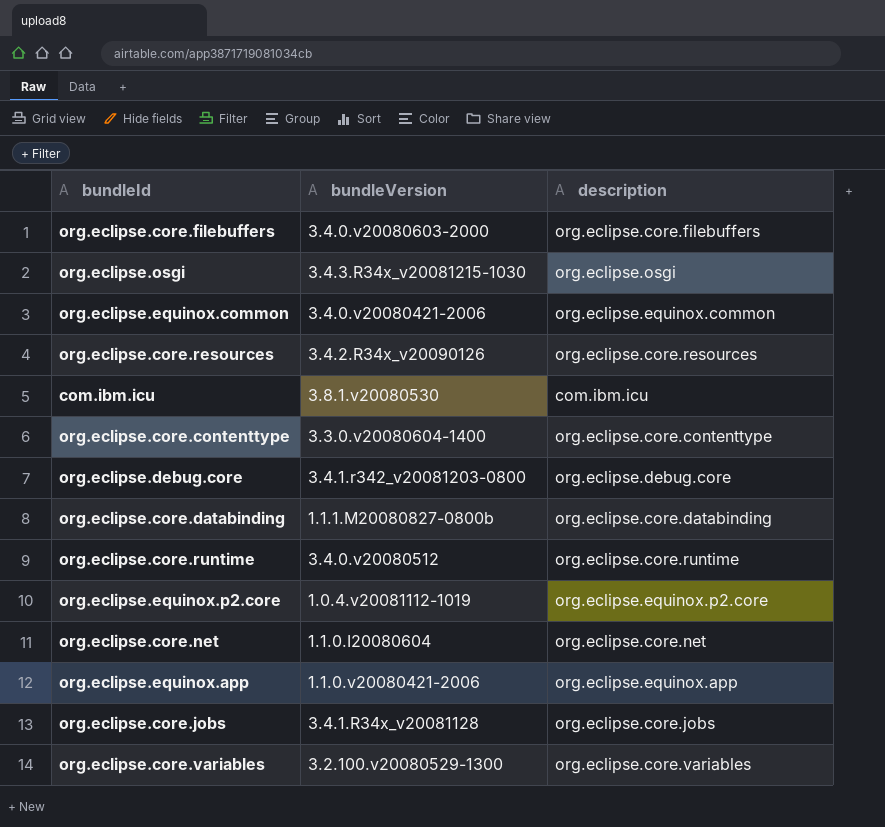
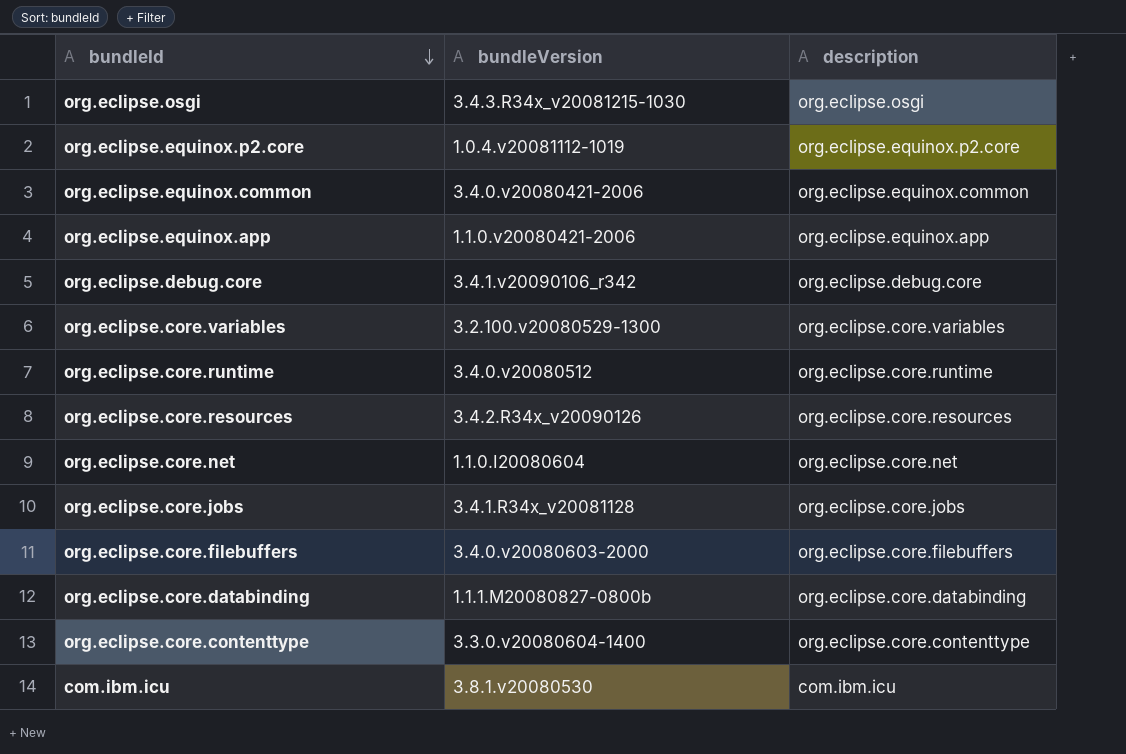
row order: none -> bundleId descending
org.eclipse.debug.core | bundleVersion: 3.4.1.r342_v20081203-0800 -> 3.4.1.v20090106_r342

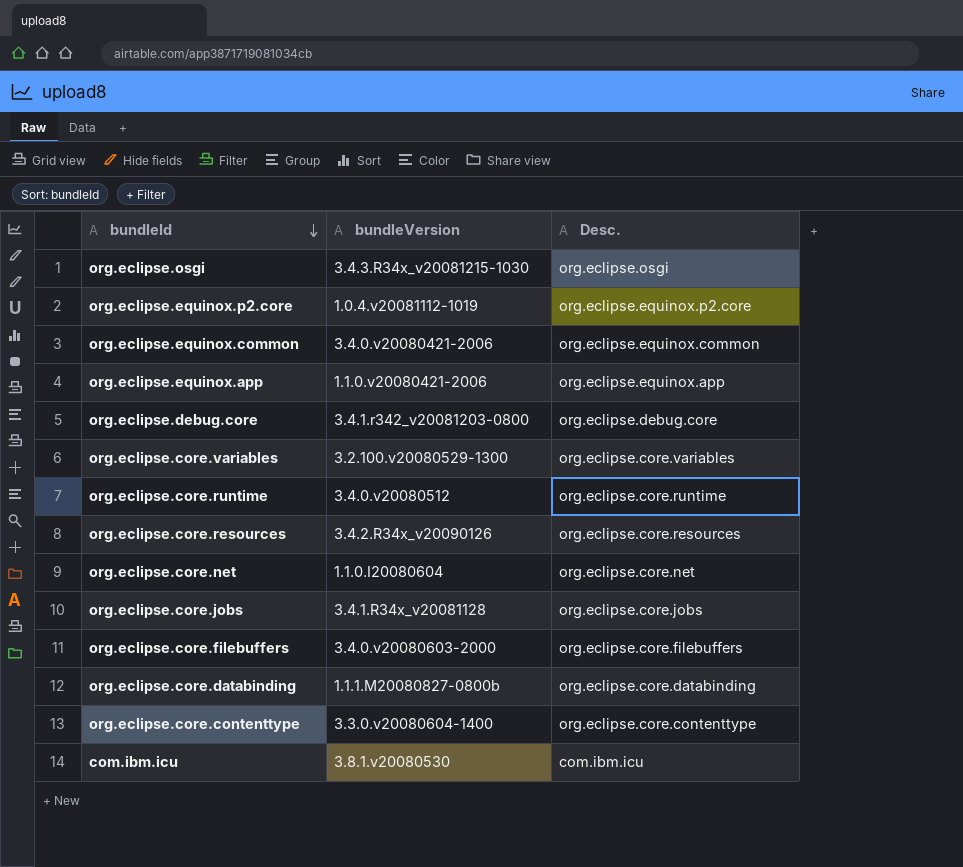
column name: description -> Desc.
org.eclipse.debug.core | bundleVersion: 3.4.1.v20090106_r342 -> 3.4.1.r342_v20081203-0800

